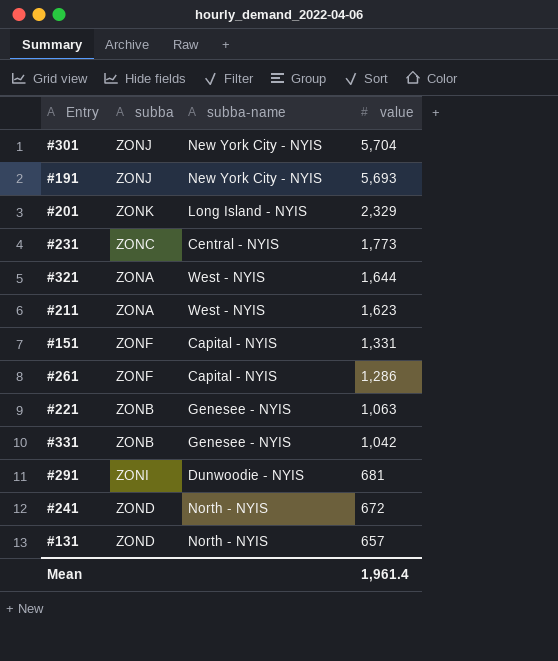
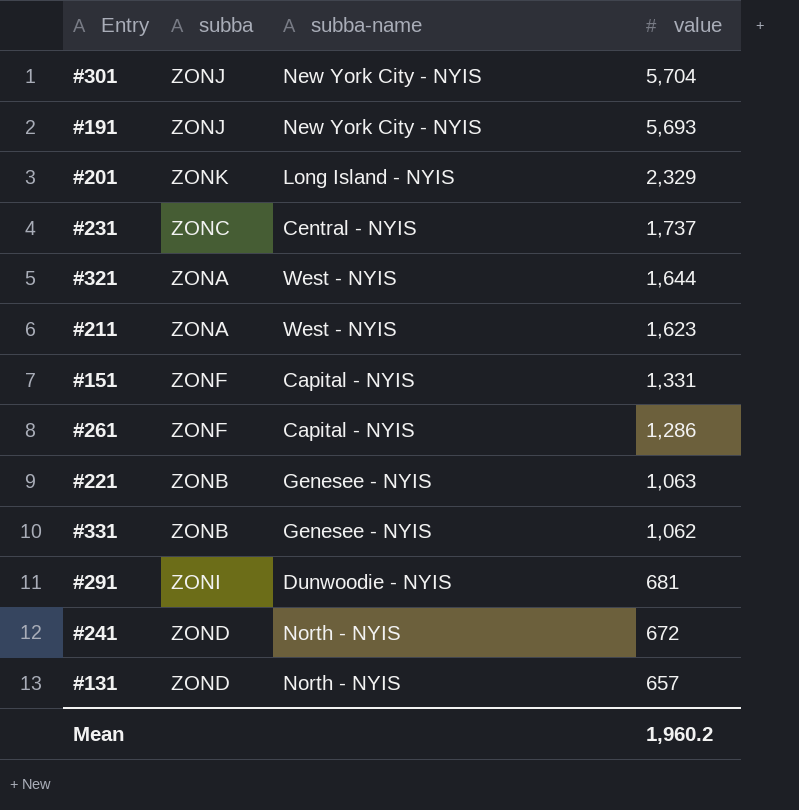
#231 | value: 1,773 -> 1,737
#331 | value: 1,042 -> 1,062
Mean | value: 1,961.4 -> 1,960.2

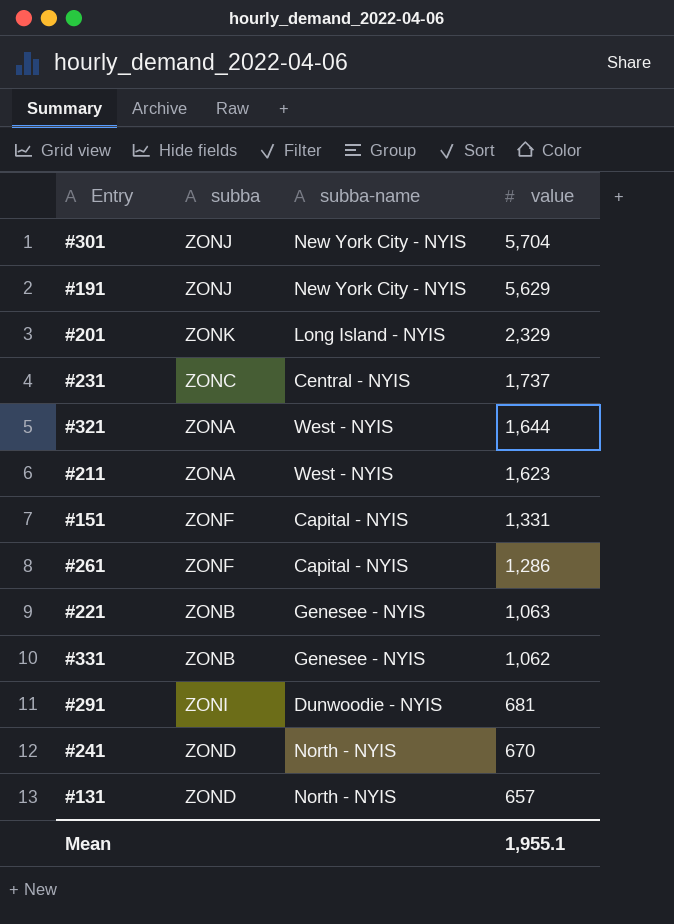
#191 | value: 5,693 -> 5,629
#241 | value: 672 -> 670
Mean | value: 1,960.2 -> 1,955.1

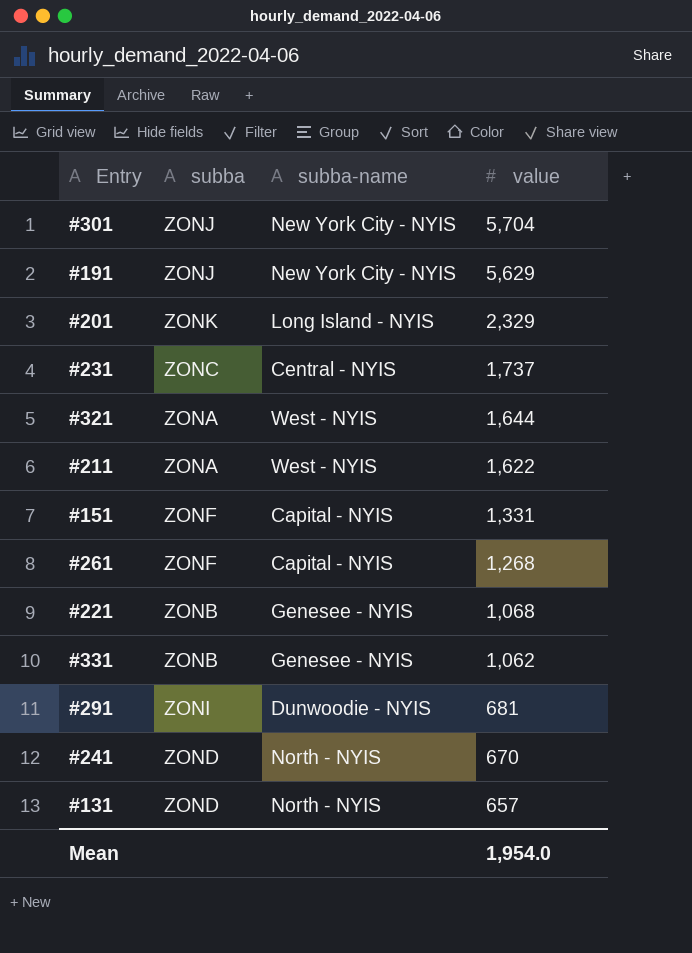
#211 | value: 1,623 -> 1,622
#261 | value: 1,286 -> 1,268
#221 | value: 1,063 -> 1,068
Mean | value: 1,955.1 -> 1,954.0

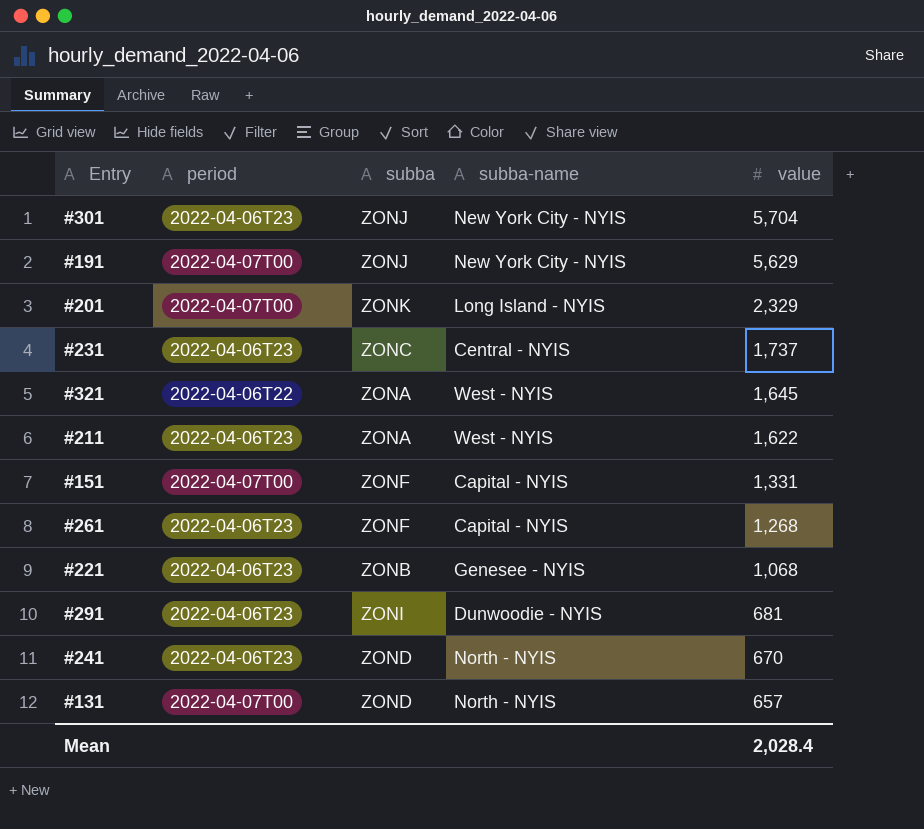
column period | position: none -> 2
row #331: ZONB | Genesee - NYIS | 1,062 -> none
#321 | value: 1,644 -> 1,645
Mean | value: 1,954.0 -> 2,028.4

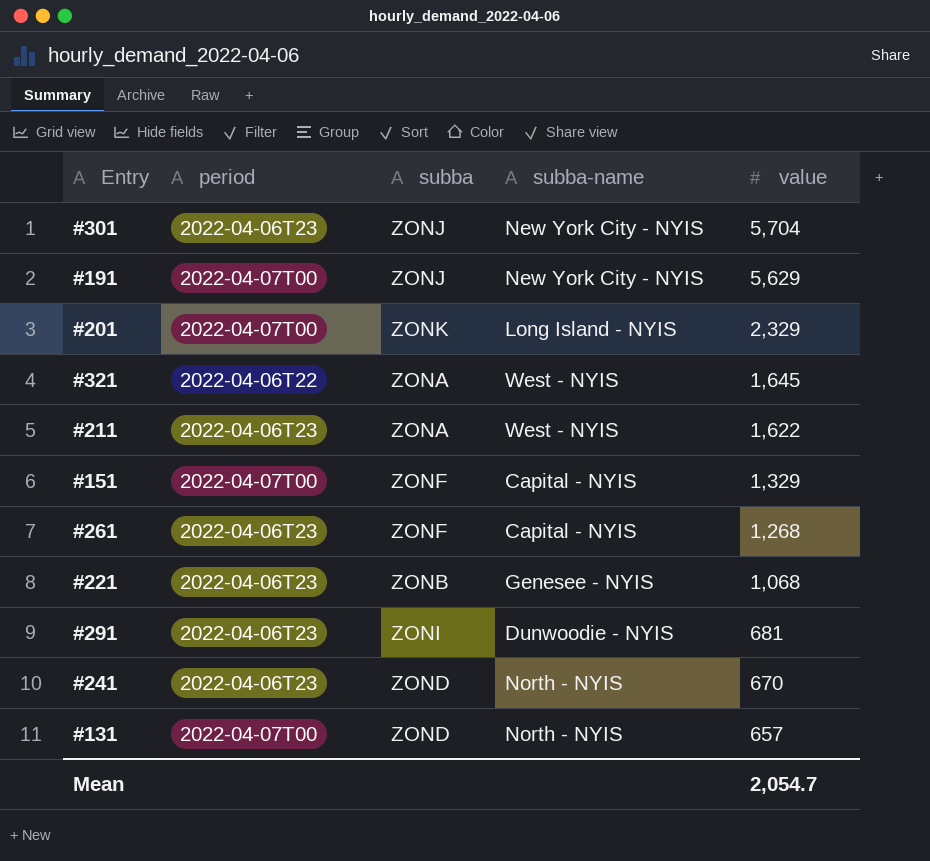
row #231: 2022-04-06T23 | ZONC | Central - NYIS | 1,737 -> none
#151 | value: 1,331 -> 1,329
Mean | value: 2,028.4 -> 2,054.7

